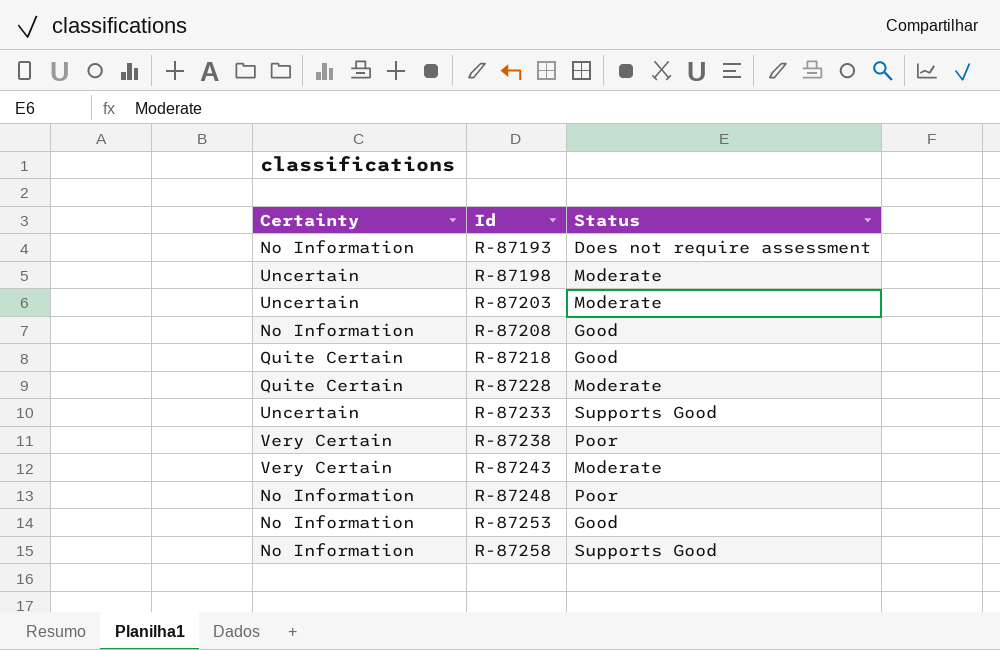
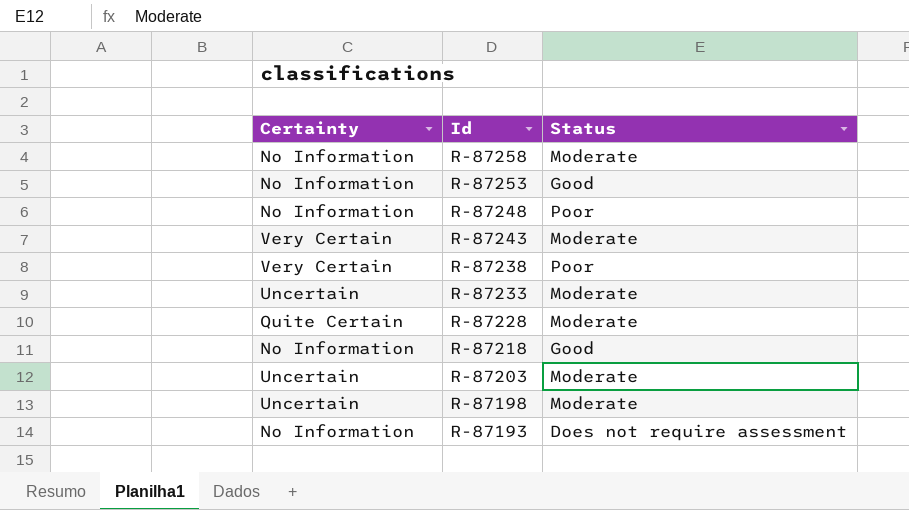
row order: Id ascending -> Id descending
row R-87208: No Information | Good -> none
R-87258 | Status: Supports Good -> Moderate
R-87233 | Status: Supports Good -> Moderate
R-87218 | Certainty: Quite Certain -> No Information

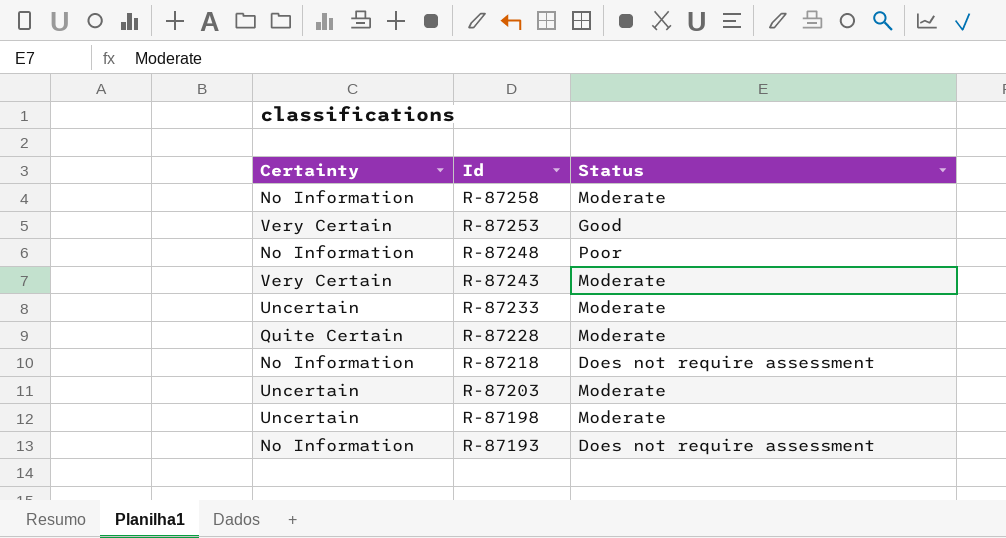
row R-87238: Very Certain | Poor -> none
R-87253 | Certainty: No Information -> Very Certain
R-87218 | Status: Good -> Does not require assessment

